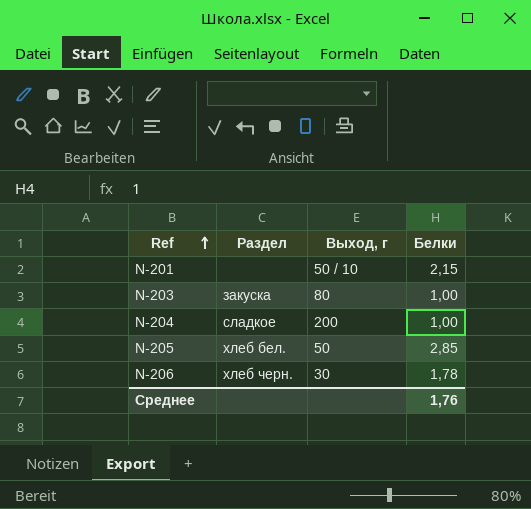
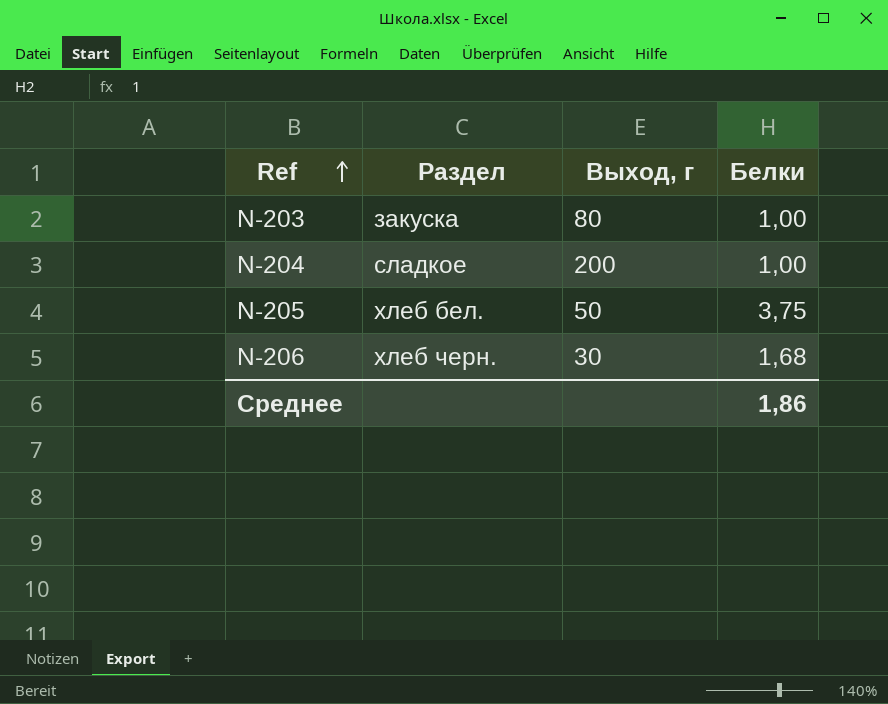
row N-201: none | 50 / 10 | 2,15 -> none
N-205 | Белки: 2,85 -> 3,75
N-206 | Белки: 1,78 -> 1,68
Среднее | Белки: 1,76 -> 1,86

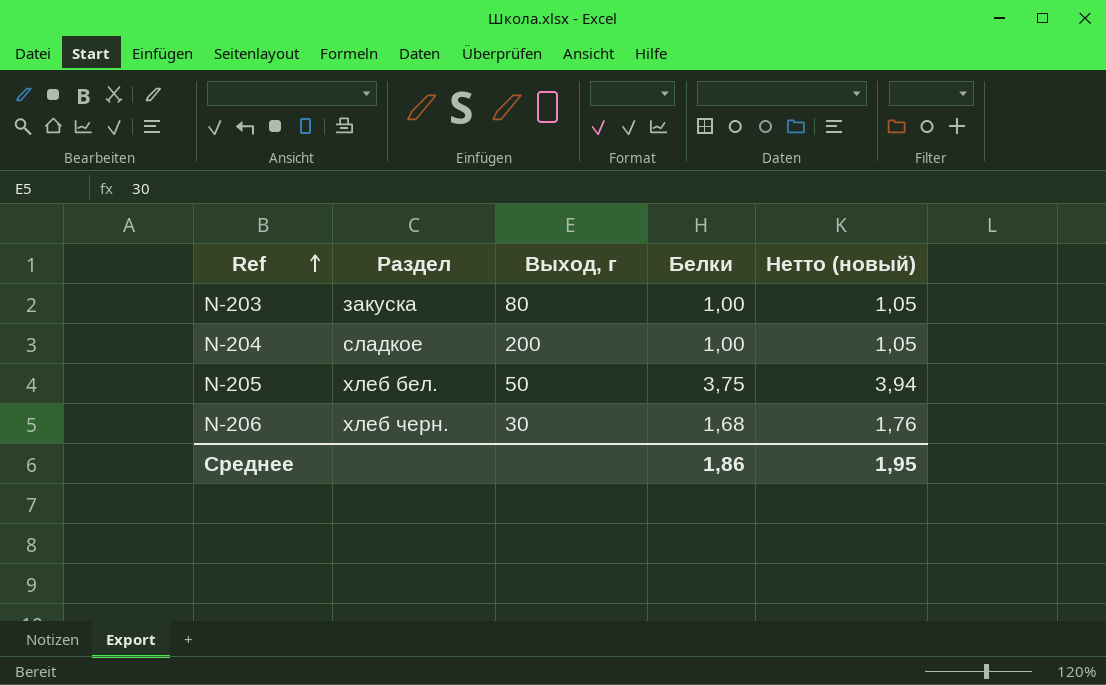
column Нетто (новый) | formula: none -> [Белки] * 1,05

